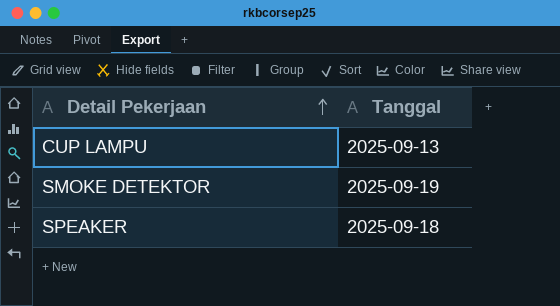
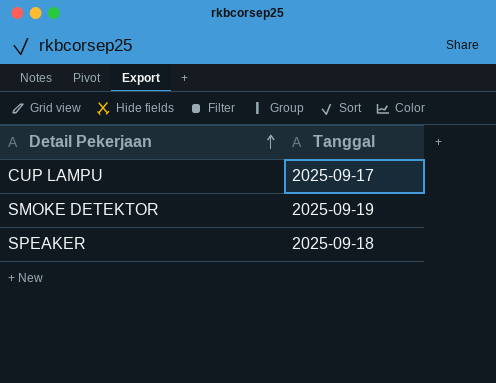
CUP LAMPU | Tanggal: 2025-09-13 -> 2025-09-17

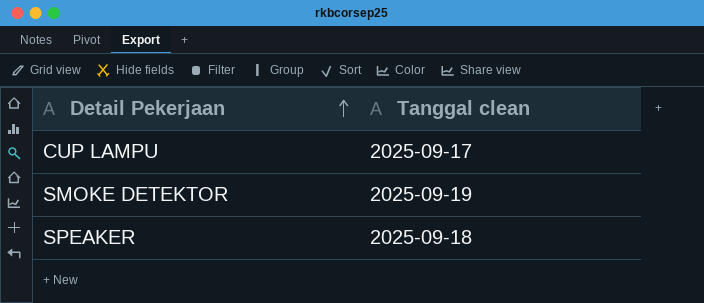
column name: Tanggal -> Tanggal clean

